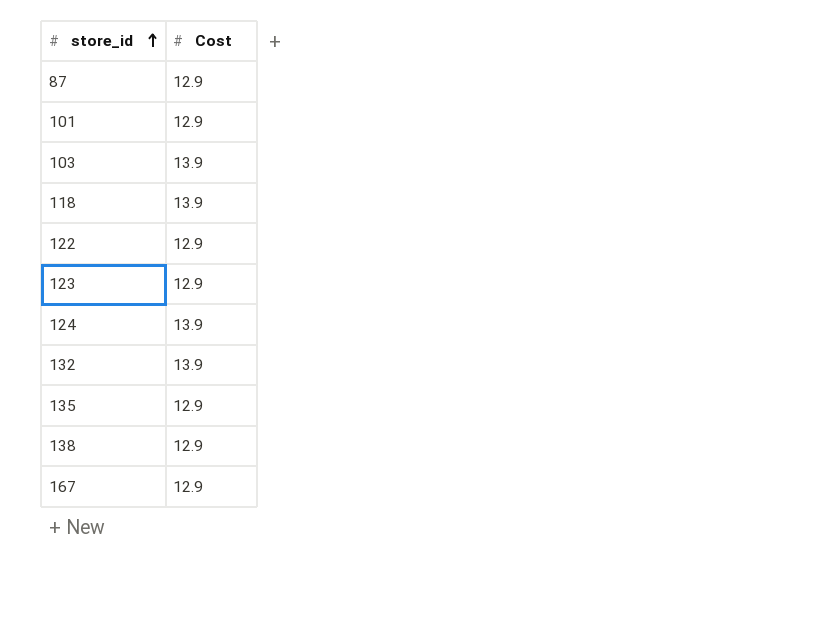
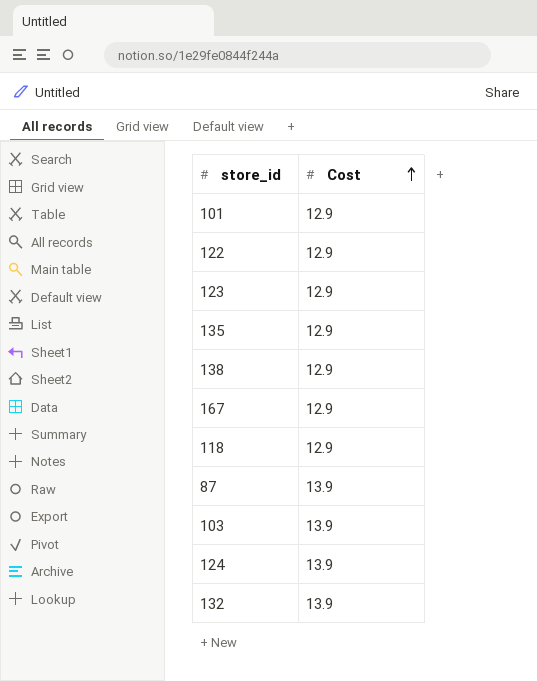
row order: store_id ascending -> Cost ascending
118 | Cost: 13.9 -> 12.9
87 | Cost: 12.9 -> 13.9

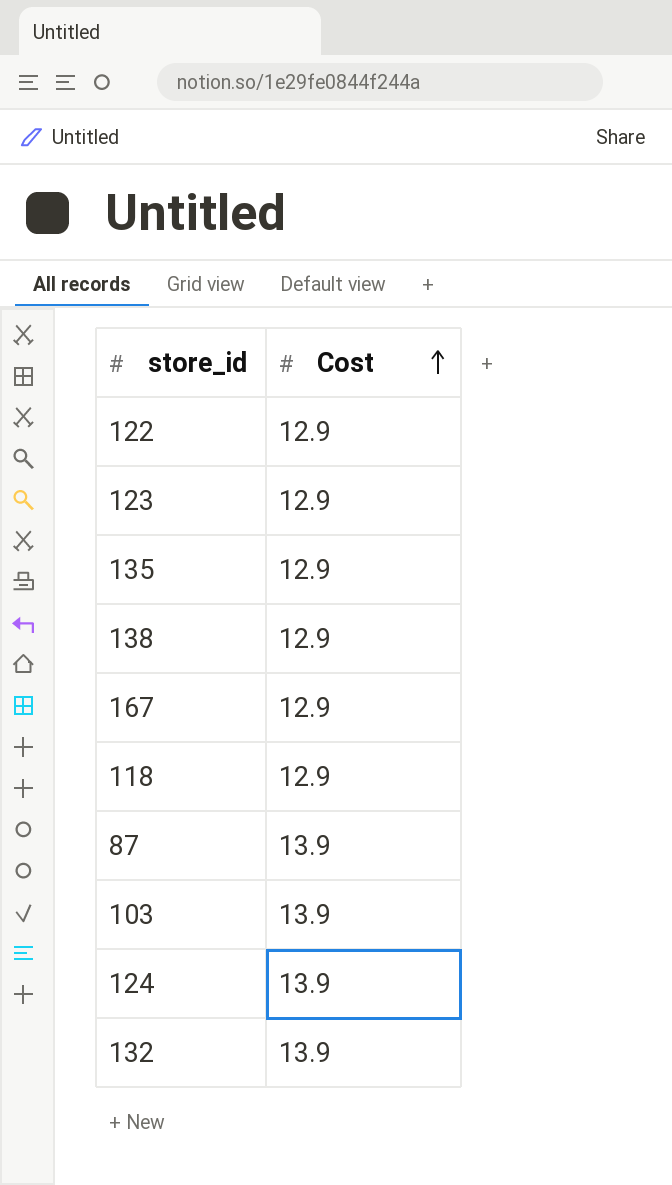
row 101: 12.9 -> none

